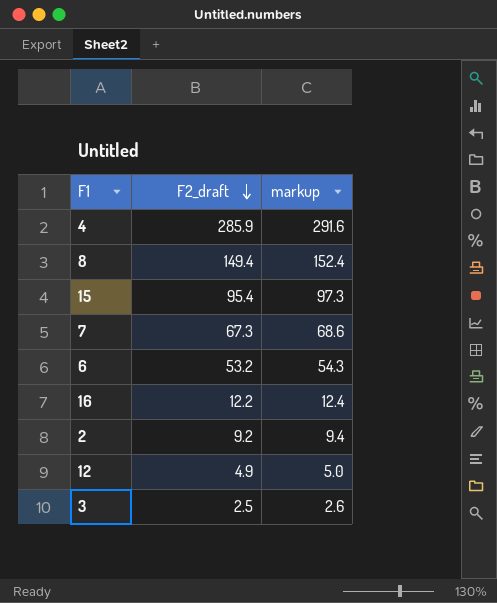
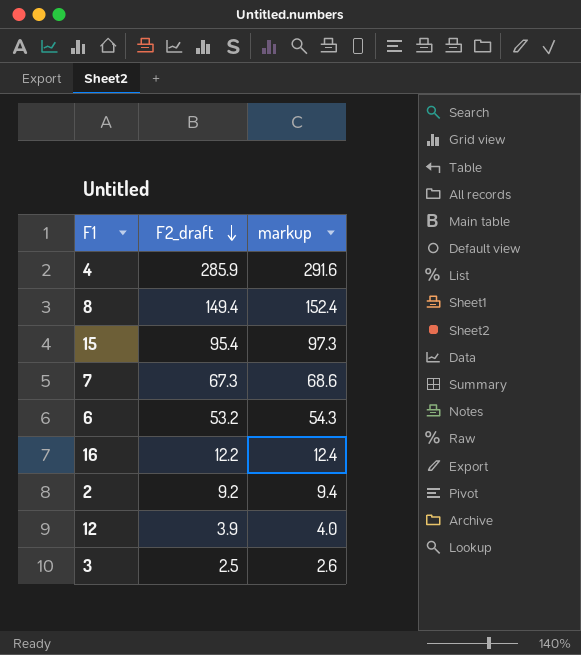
12 | F2_draft: 4.9 -> 3.9
12 | markup: 5.0 -> 4.0

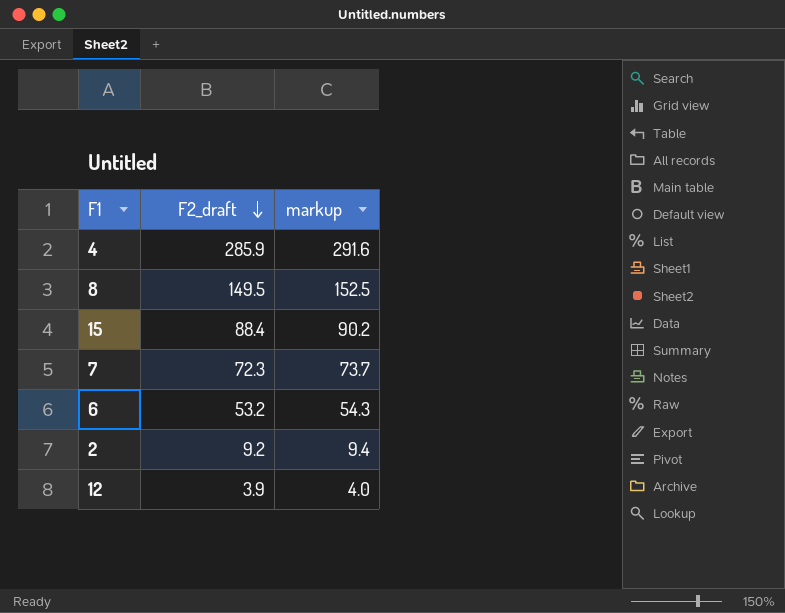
row 16: 12.2 | 12.4 -> none
row 3: 2.5 | 2.6 -> none
8 | F2_draft: 149.4 -> 149.5
8 | markup: 152.4 -> 152.5
15 | F2_draft: 95.4 -> 88.4
15 | markup: 97.3 -> 90.2
7 | F2_draft: 67.3 -> 72.3
7 | markup: 68.6 -> 73.7

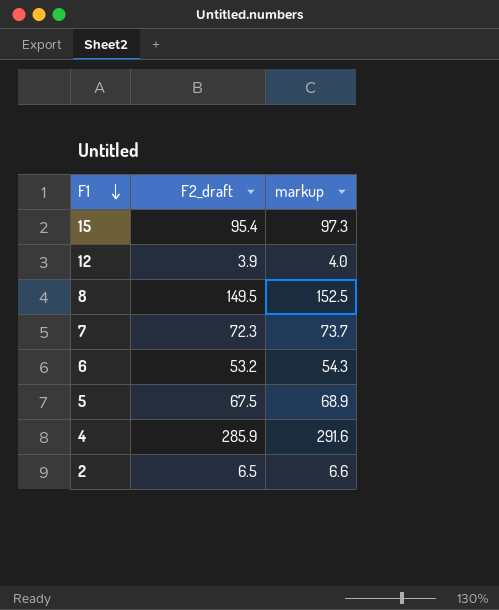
row order: F2_draft descending -> F1 descending
15 | F2_draft: 88.4 -> 95.4
15 | markup: 90.2 -> 97.3
row 5: none -> 67.5 | 68.9
2 | F2_draft: 9.2 -> 6.5
2 | markup: 9.4 -> 6.6

